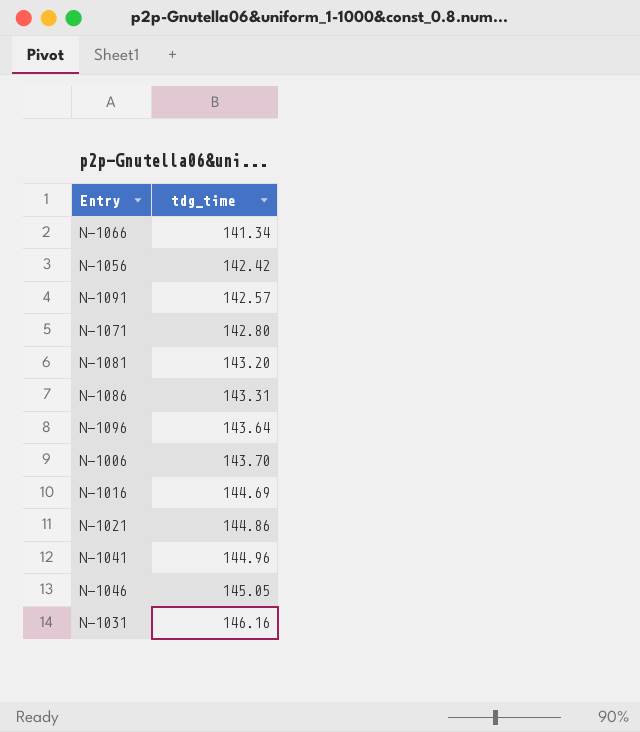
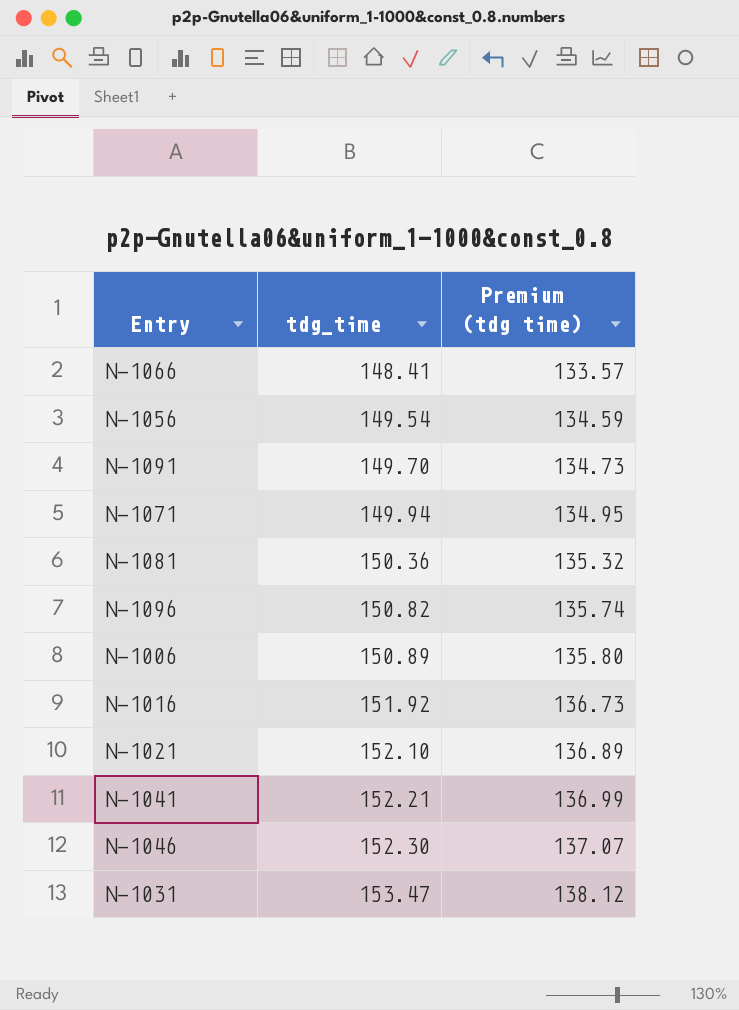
column Premium (tdg time) | formula: none -> [tdg_time] * 0.9
row N-1086: 143.31 -> none
N-1066 | tdg_time: 141.34 -> 148.41
N-1056 | tdg_time: 142.42 -> 149.54
N-1091 | tdg_time: 142.57 -> 149.70
N-1071 | tdg_time: 142.80 -> 149.94
N-1081 | tdg_time: 143.20 -> 150.36
N-1096 | tdg_time: 143.64 -> 150.82
N-1006 | tdg_time: 143.70 -> 150.89
N-1016 | tdg_time: 144.69 -> 151.92
N-1021 | tdg_time: 144.86 -> 152.10
N-1041 | tdg_time: 144.96 -> 152.21
N-1046 | tdg_time: 145.05 -> 152.30
N-1031 | tdg_time: 146.16 -> 153.47

